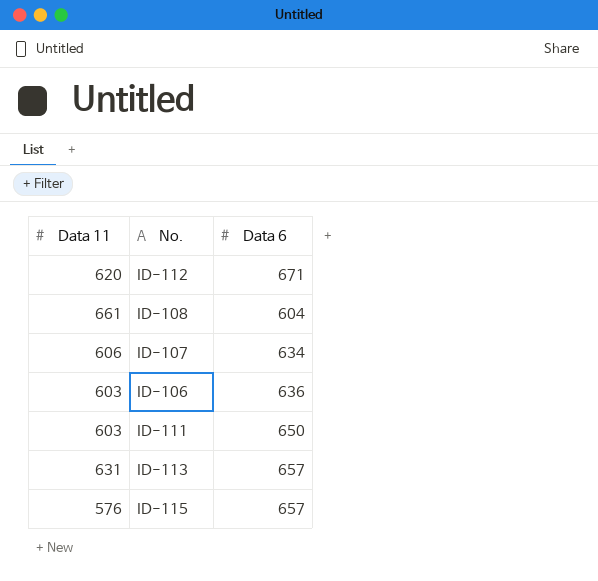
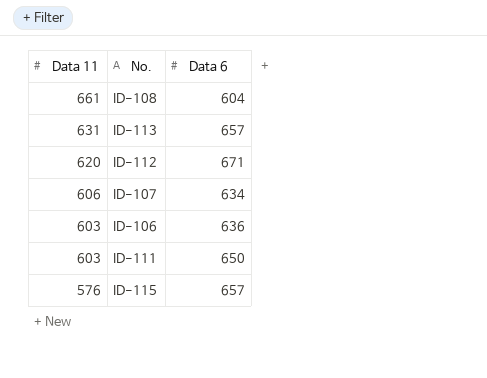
row order: none -> Data 11 descending

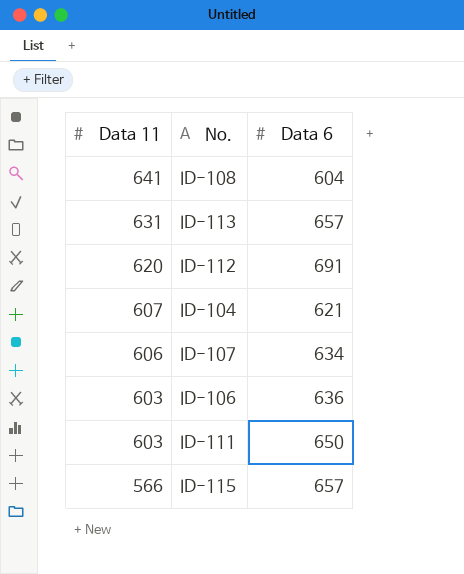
ID-108 | Data 11: 661 -> 641
ID-112 | Data 6: 671 -> 691
row ID-104: none -> 607 | 621
ID-115 | Data 11: 576 -> 566

